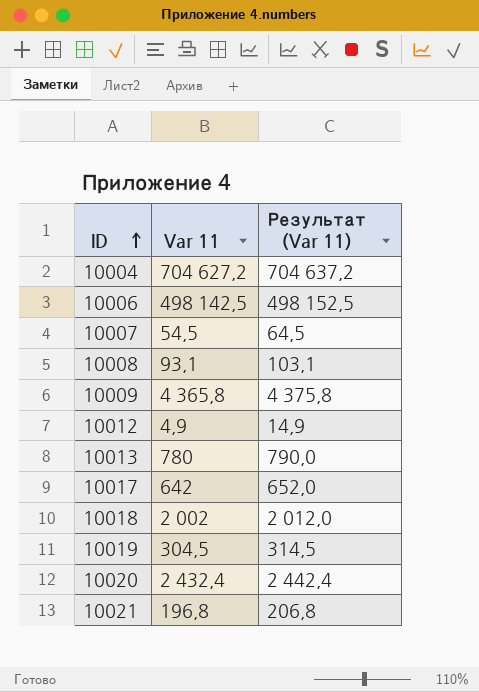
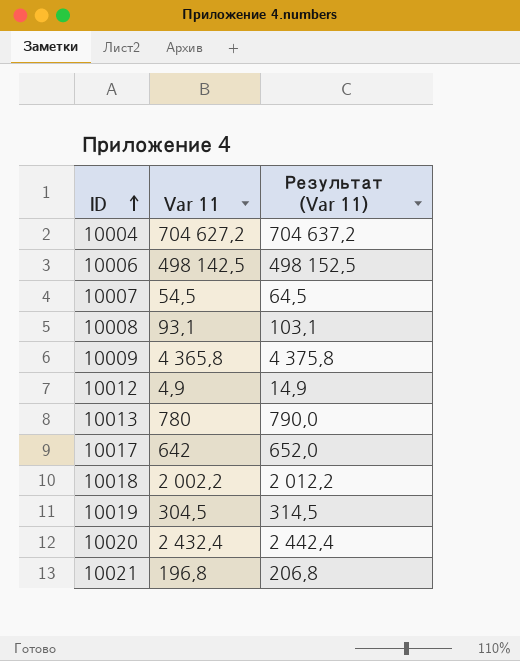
10018 | Var 11: 2 002 -> 2 002,2
10018 | Результат (Var 11): 2 012,0 -> 2 012,2

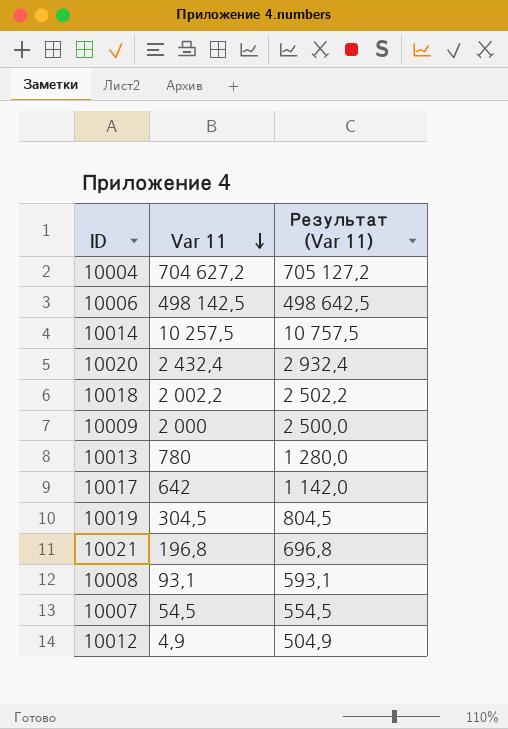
row order: ID ascending -> Var 11 descending
column Результат (Var 11) | formula: [Var 11] + 10 -> [Var 11] + 500
row 10014: none -> 10 257,5 | 10 757,5
10009 | Var 11: 4 365,8 -> 2 000

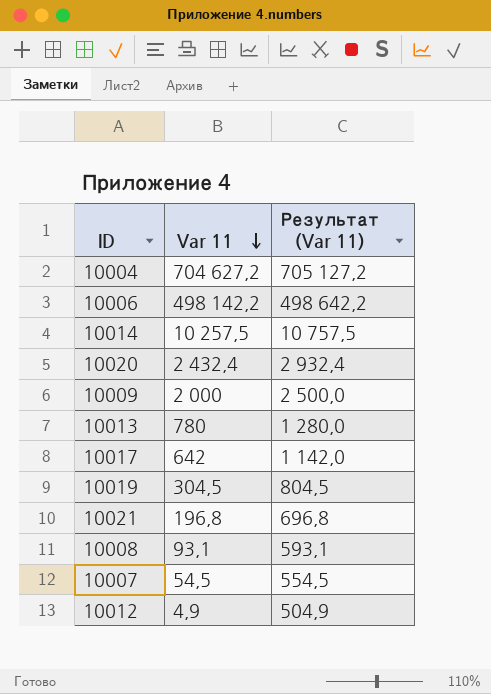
row 10018: 2 002,2 | 2 502,2 -> none
10006 | Var 11: 498 142,5 -> 498 142,2
10006 | Результат (Var 11): 498 642,5 -> 498 642,2

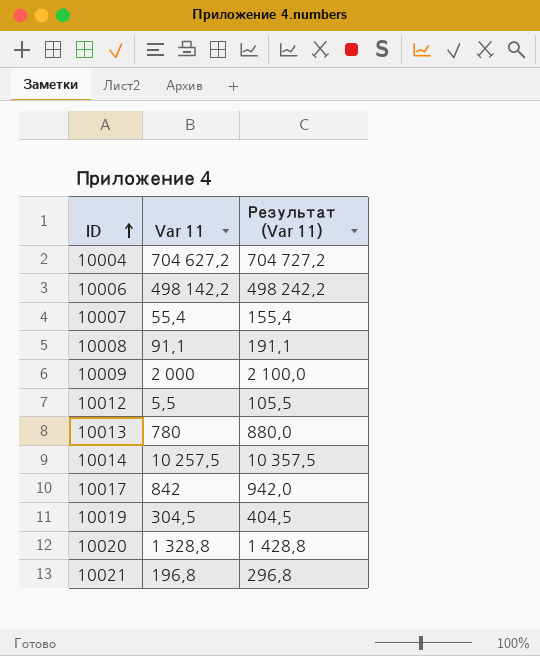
row order: Var 11 descending -> ID ascending
column Результат (Var 11) | formula: [Var 11] + 500 -> [Var 11] + 100
10007 | Var 11: 54,5 -> 55,4
10008 | Var 11: 93,1 -> 91,1
10012 | Var 11: 4,9 -> 5,5
10017 | Var 11: 642 -> 842
10020 | Var 11: 2 432,4 -> 1 328,8

